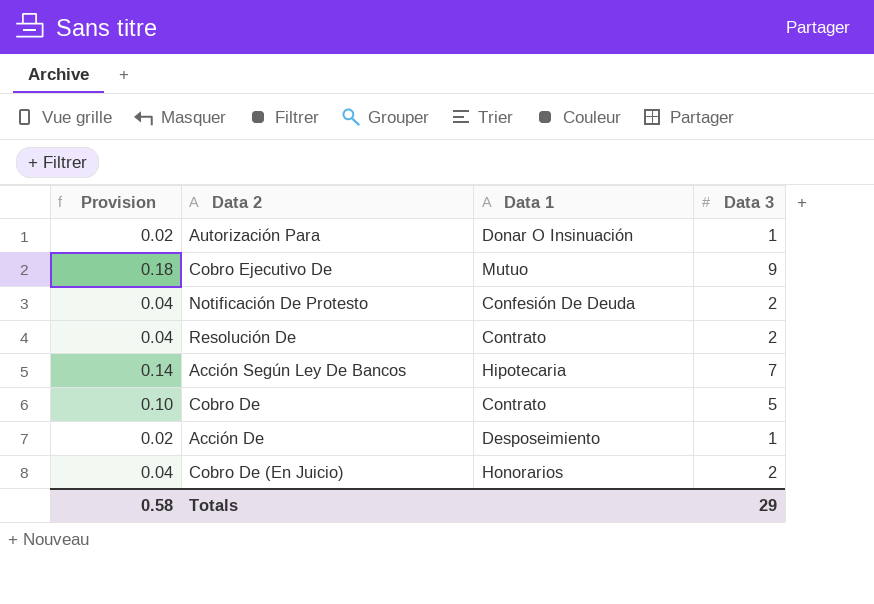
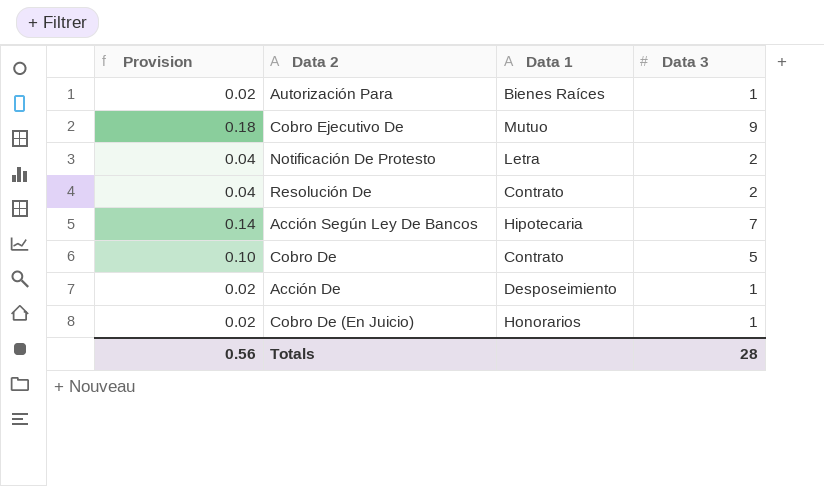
Autorización Para | Data 1: Donar O Insinuación -> Bienes Raíces
Notificación De Protesto | Data 1: Confesión De Deuda -> Letra
Cobro De (En Juicio) | Provision: 0.04 -> 0.02
Cobro De (En Juicio) | Data 3: 2 -> 1
Totals | Provision: 0.58 -> 0.56
Totals | Data 3: 29 -> 28

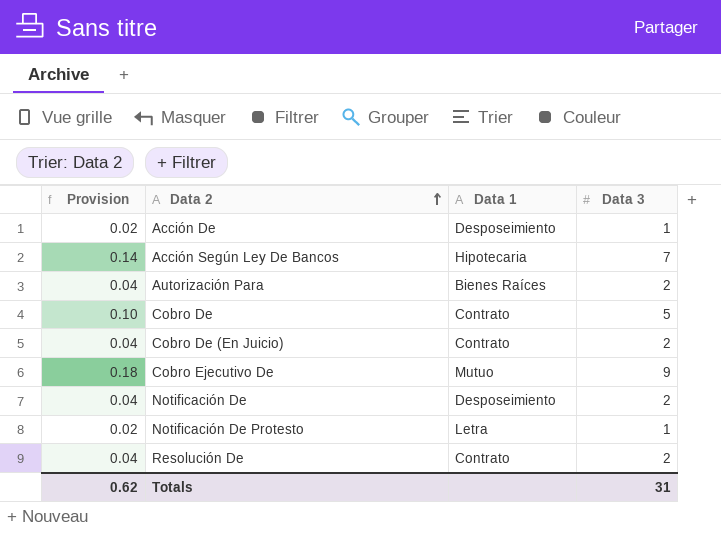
row order: none -> Data 2 ascending
Autorización Para | Provision: 0.02 -> 0.04
Autorización Para | Data 3: 1 -> 2
Cobro De (En Juicio) | Provision: 0.02 -> 0.04
Cobro De (En Juicio) | Data 1: Honorarios -> Contrato
Cobro De (En Juicio) | Data 3: 1 -> 2
row Notificación De: none -> 0.04 | Desposeimiento | 2
Notificación De Protesto | Provision: 0.04 -> 0.02
Notificación De Protesto | Data 3: 2 -> 1
Totals | Provision: 0.56 -> 0.62
Totals | Data 3: 28 -> 31

